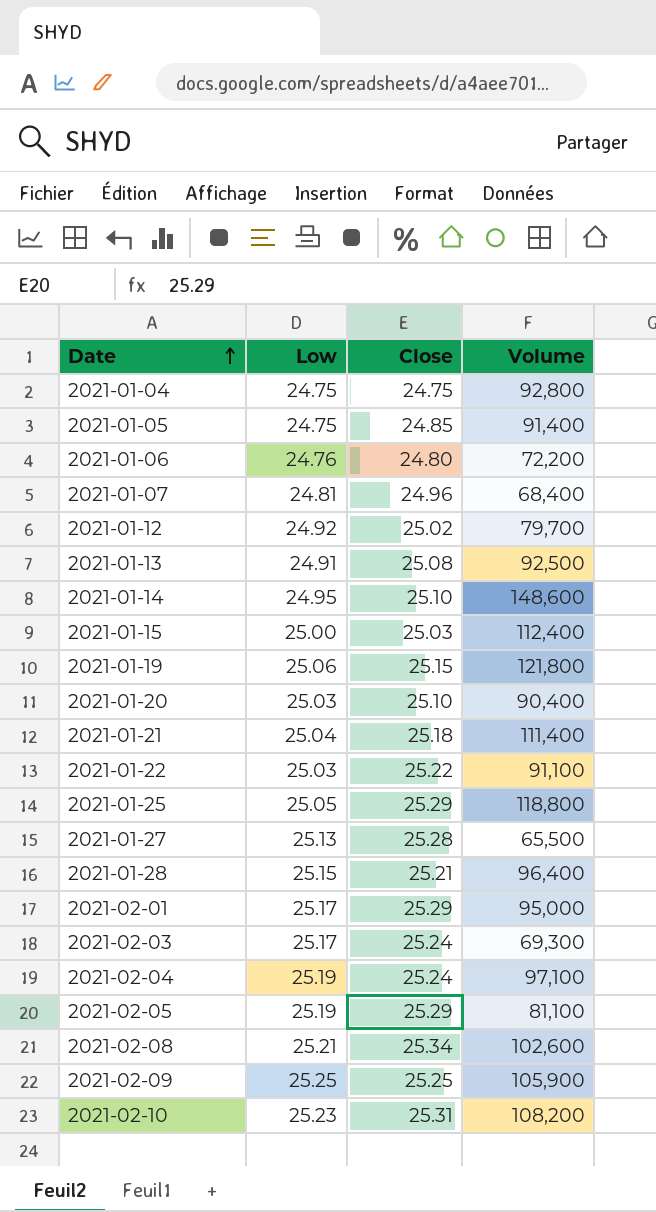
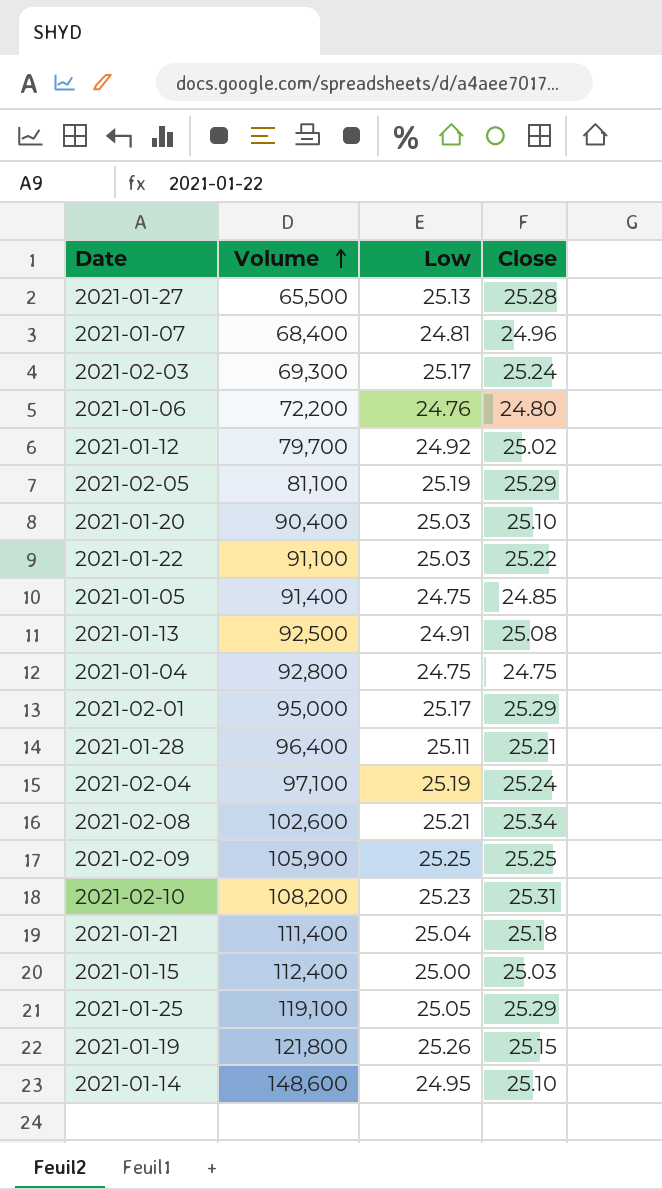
row order: Date ascending -> Volume ascending
column Volume | position: 4 -> 2
2021-01-28 | Low: 25.15 -> 25.11
2021-01-25 | Volume: 118,800 -> 119,100
2021-01-19 | Low: 25.06 -> 25.26

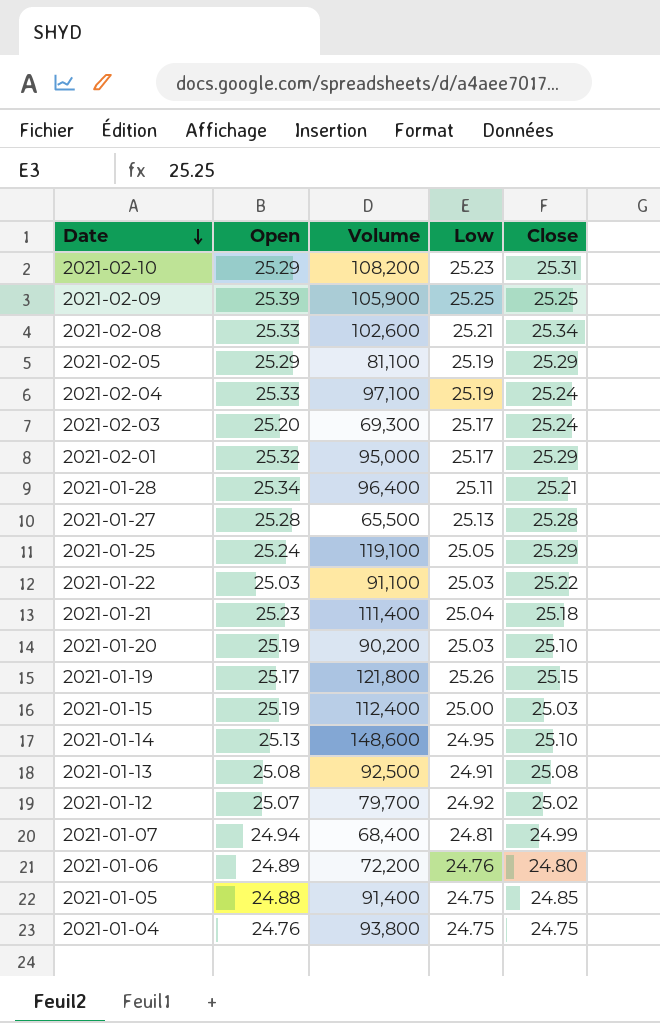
row order: Volume ascending -> Date descending
column Open | position: none -> 2
2021-01-20 | Volume: 90,400 -> 90,200
2021-01-07 | Close: 24.96 -> 24.99
2021-01-04 | Volume: 92,800 -> 93,800

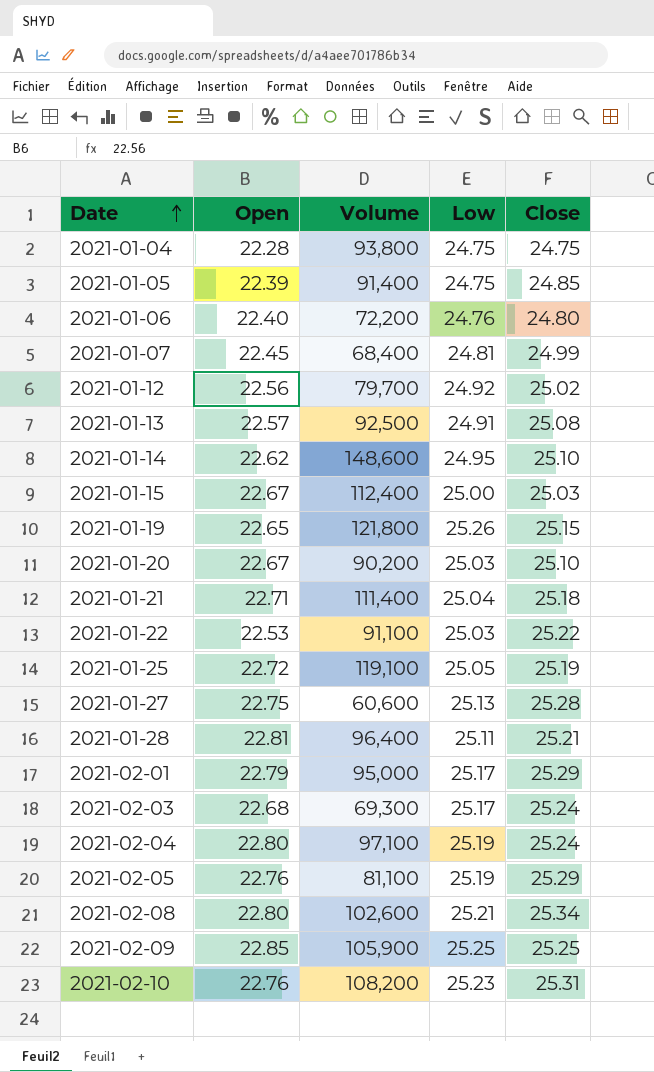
row order: Date descending -> Date ascending
2021-01-04 | Open: 24.76 -> 22.28
2021-01-05 | Open: 24.88 -> 22.39
2021-01-06 | Open: 24.89 -> 22.40
2021-01-07 | Open: 24.94 -> 22.45
2021-01-12 | Open: 25.07 -> 22.56
2021-01-13 | Open: 25.08 -> 22.57
2021-01-14 | Open: 25.13 -> 22.62
2021-01-15 | Open: 25.19 -> 22.67
2021-01-19 | Open: 25.17 -> 22.65
2021-01-20 | Open: 25.19 -> 22.67
2021-01-21 | Open: 25.23 -> 22.71
2021-01-22 | Open: 25.03 -> 22.53
2021-01-25 | Open: 25.24 -> 22.72
2021-01-25 | Close: 25.29 -> 25.19
2021-01-27 | Open: 25.28 -> 22.75
2021-01-27 | Volume: 65,500 -> 60,600
2021-01-28 | Open: 25.34 -> 22.81
2021-02-01 | Open: 25.32 -> 22.79
2021-02-03 | Open: 25.20 -> 22.68
2021-02-04 | Open: 25.33 -> 22.80
2021-02-05 | Open: 25.29 -> 22.76
2021-02-08 | Open: 25.33 -> 22.80
2021-02-09 | Open: 25.39 -> 22.85
2021-02-10 | Open: 25.29 -> 22.76

